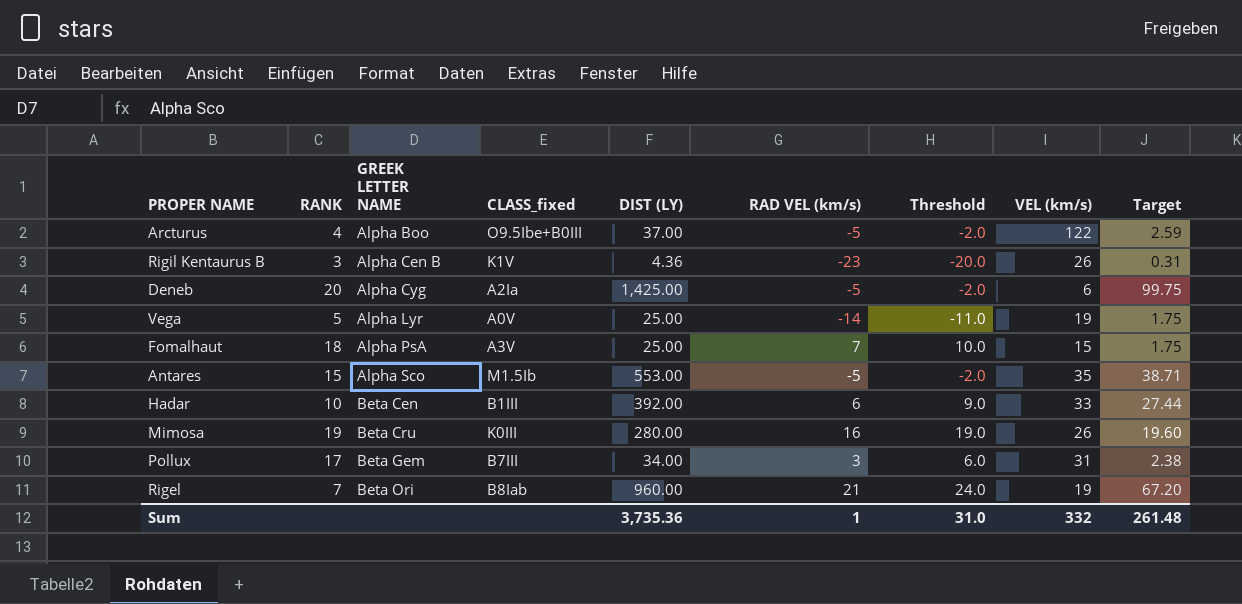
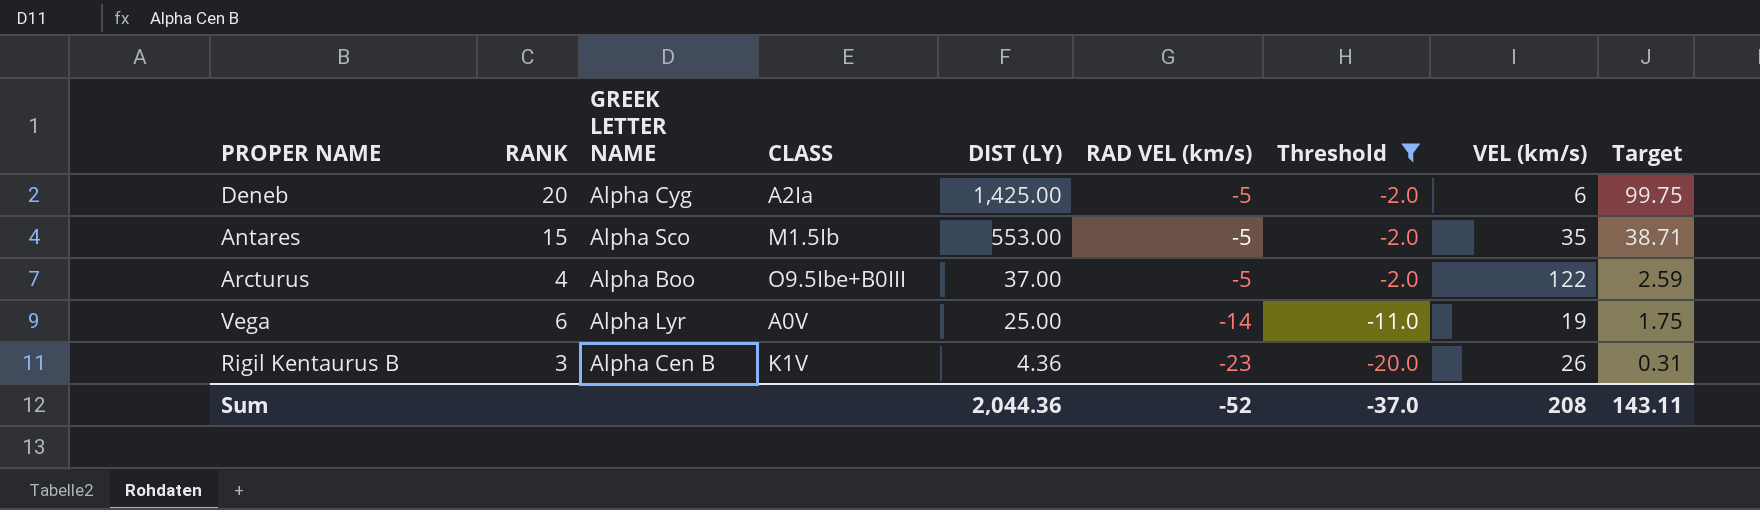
filter: none -> Threshold <= -2.0
row order: GREEK LETTER NAME ascending -> DIST (LY) descending
column name: CLASS_fixed -> CLASS
Vega | RANK: 5 -> 6
Sum | DIST (LY): 3,735.36 -> 2,044.36
Sum | RAD VEL (km/s): 1 -> -52
Sum | Threshold: 31.0 -> -37.0
Sum | VEL (km/s): 332 -> 208
Sum | Target: 261.48 -> 143.11

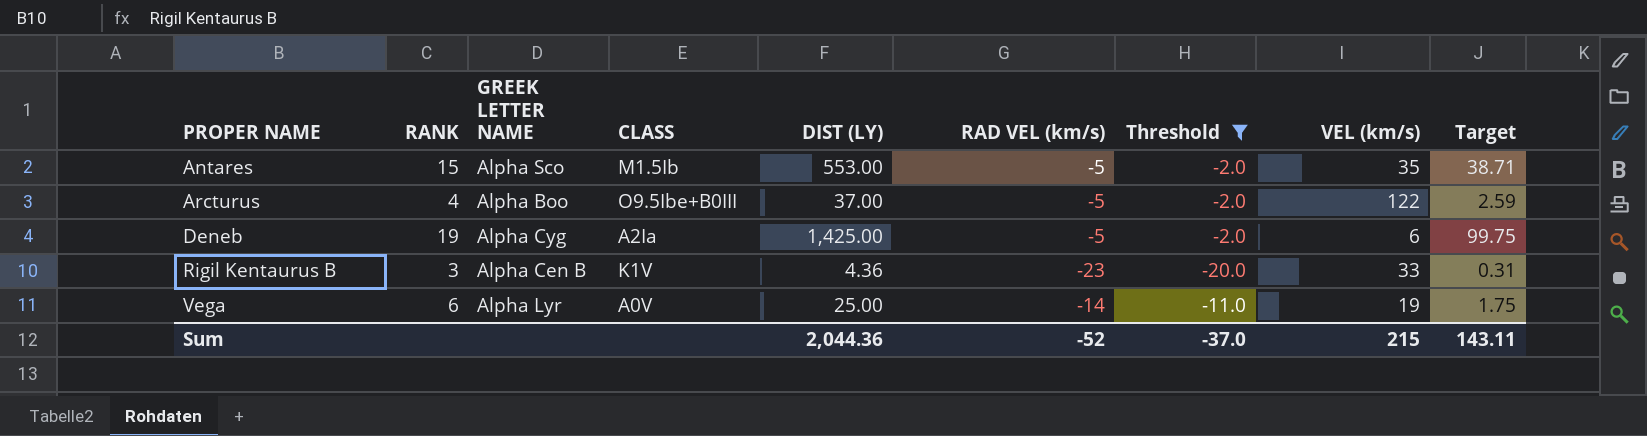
row order: DIST (LY) descending -> PROPER NAME ascending
Deneb | RANK: 20 -> 19
Rigil Kentaurus B | VEL (km/s): 26 -> 33
Sum | VEL (km/s): 208 -> 215

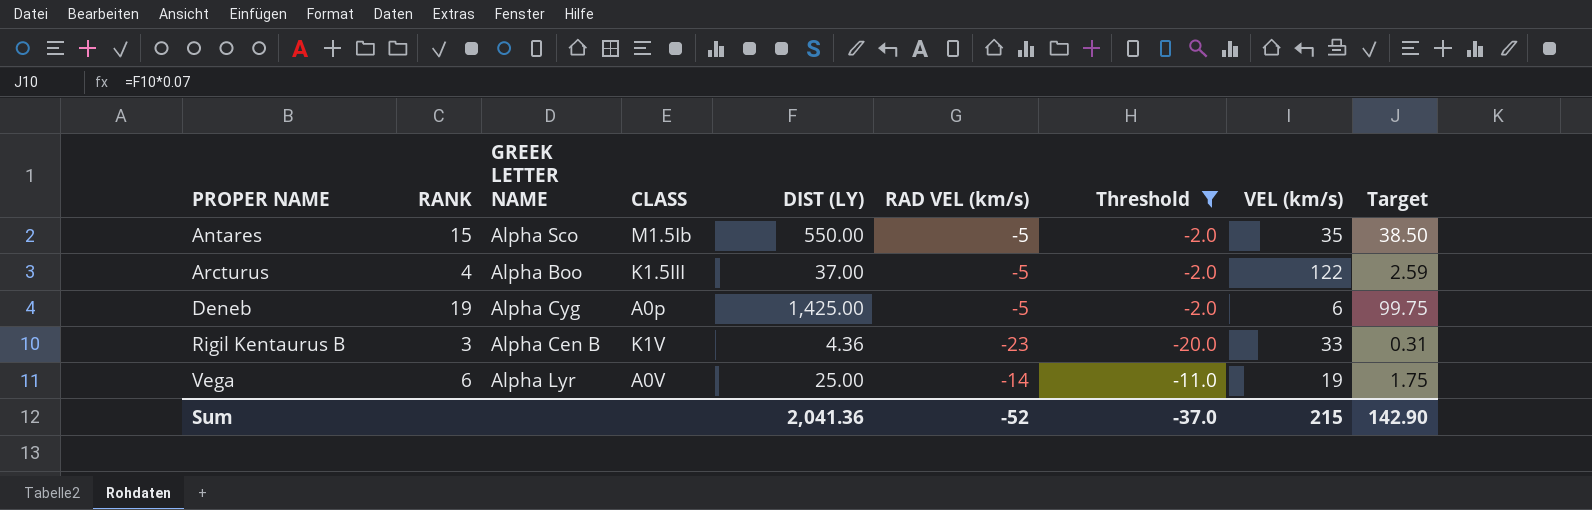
Antares | DIST (LY): 553.00 -> 550.00
Antares | Target: 38.71 -> 38.50
Arcturus | CLASS: O9.5Ibe+B0III -> K1.5III
Deneb | CLASS: A2Ia -> A0p
Sum | DIST (LY): 2,044.36 -> 2,041.36
Sum | Target: 143.11 -> 142.90

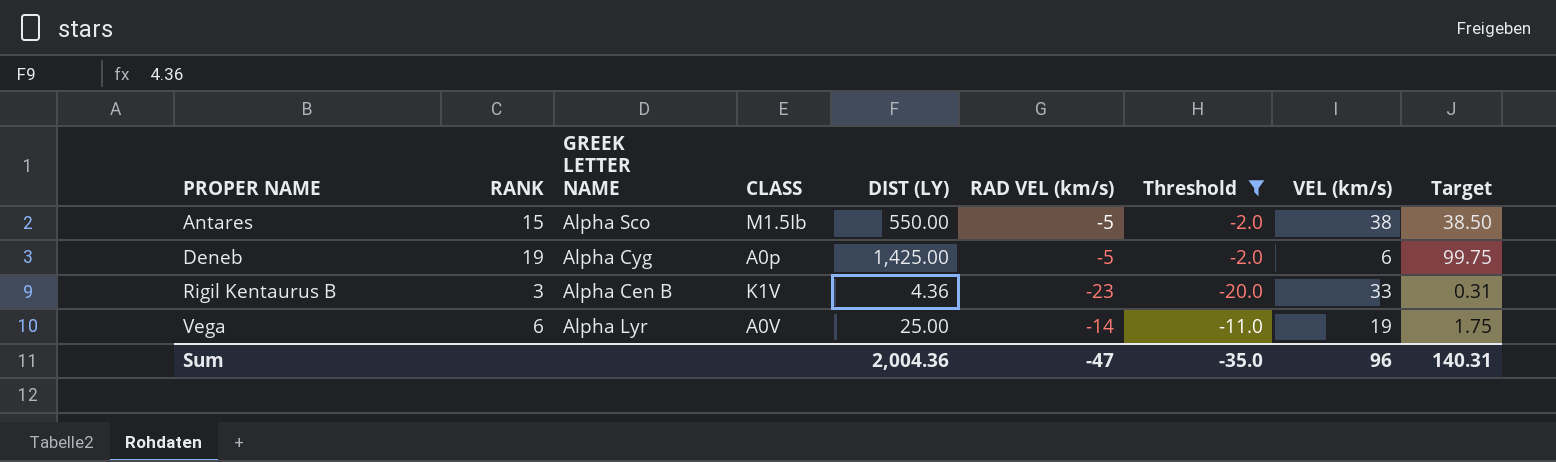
row Arcturus: 4 | Alpha Boo | K1.5III | 37.00 | -5 | -2.0 | 122 | 2.59 -> none
Antares | VEL (km/s): 35 -> 38
Sum | DIST (LY): 2,041.36 -> 2,004.36
Sum | RAD VEL (km/s): -52 -> -47
Sum | Threshold: -37.0 -> -35.0
Sum | VEL (km/s): 215 -> 96
Sum | Target: 142.90 -> 140.31

